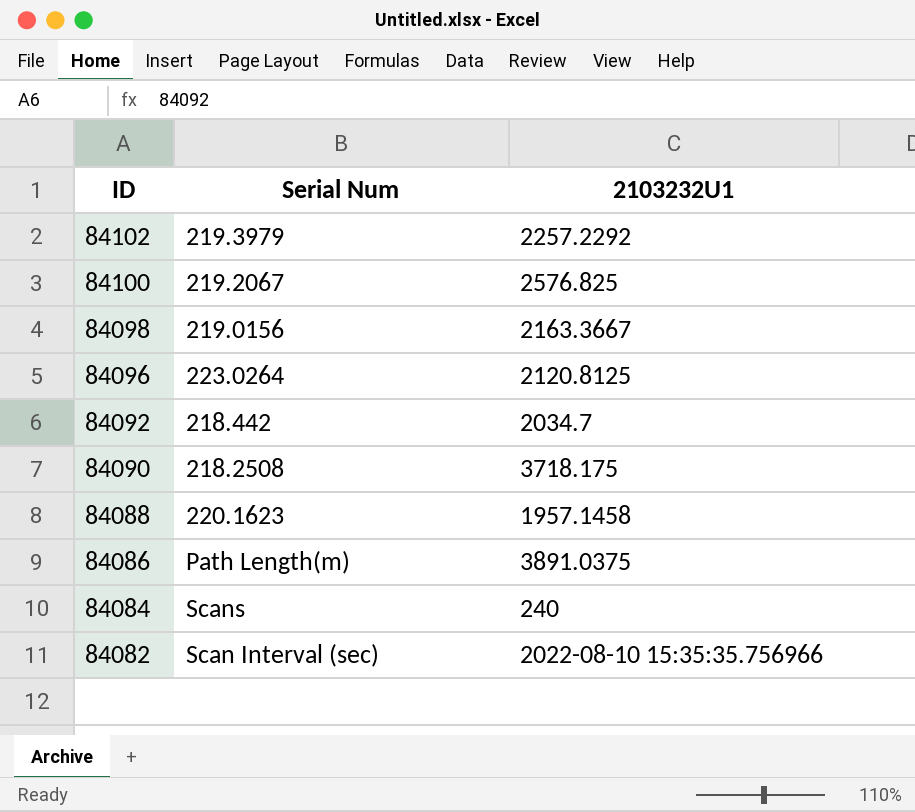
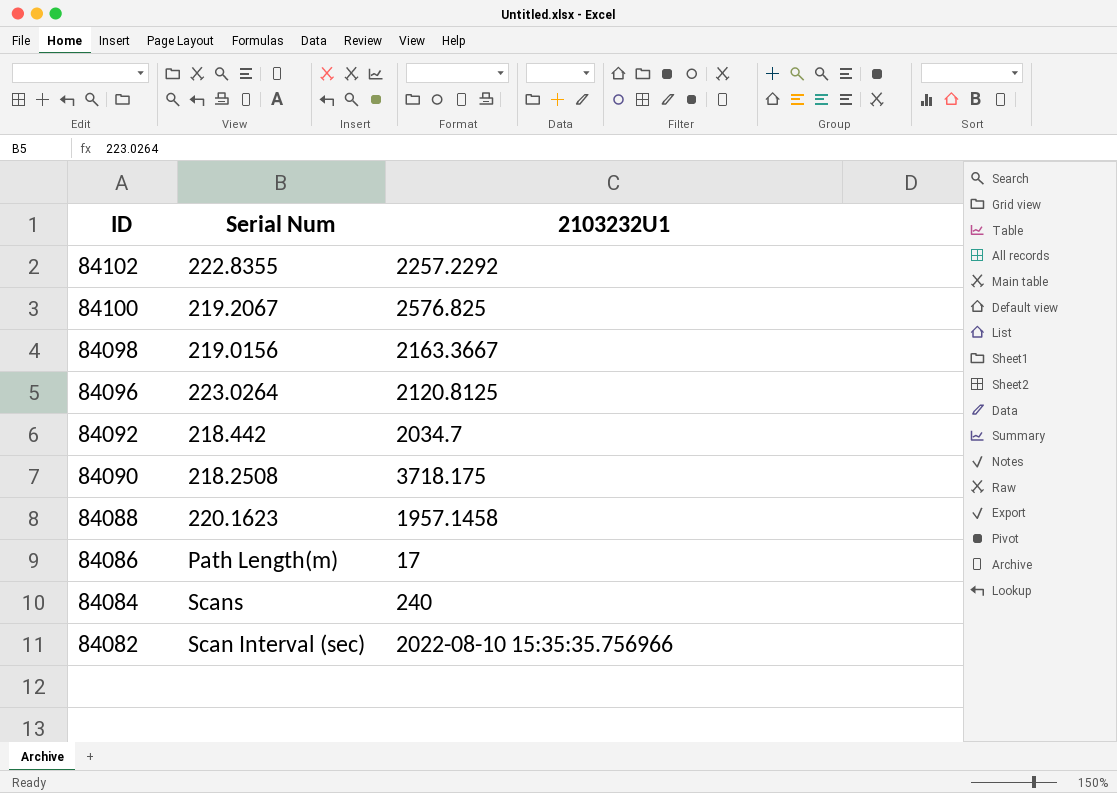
84102 | Serial Num: 219.3979 -> 222.8355
84086 | 2103232U1: 3891.0375 -> 17

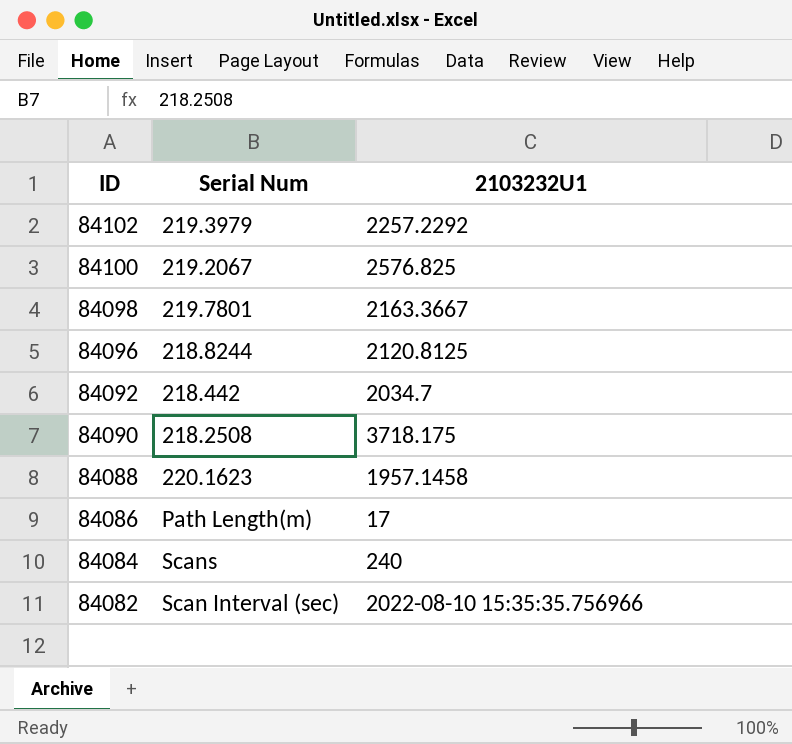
84102 | Serial Num: 222.8355 -> 219.3979
84098 | Serial Num: 219.0156 -> 219.7801
84096 | Serial Num: 223.0264 -> 218.8244

